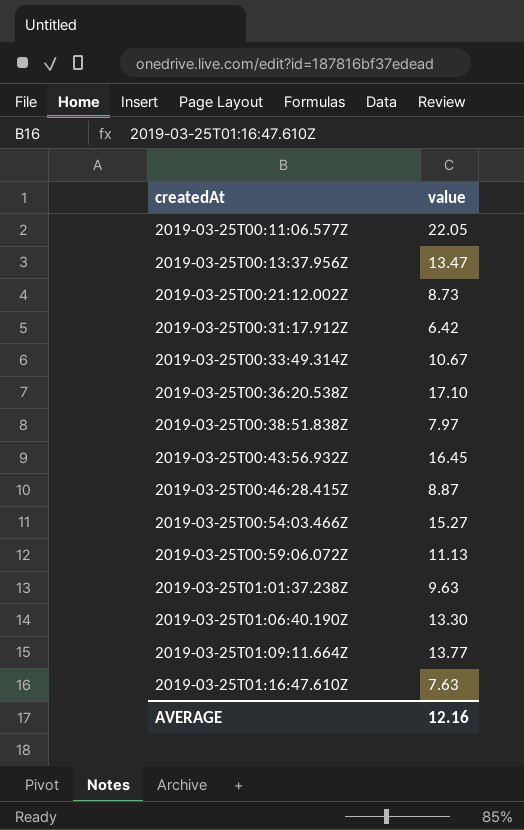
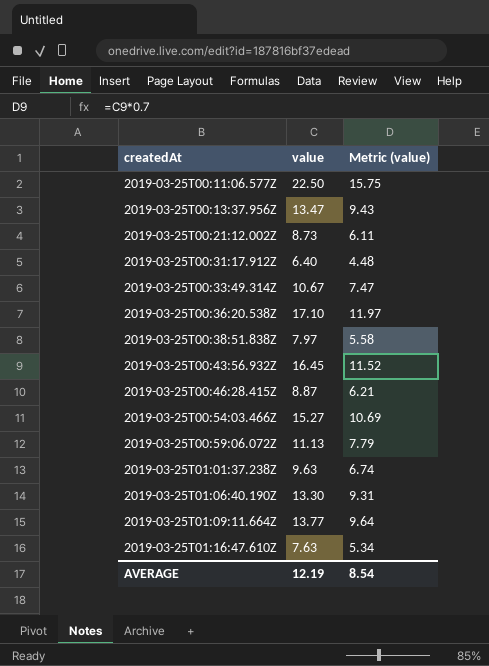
column Metric (value) | formula: none -> [value] * 0.7
2019-03-25T00:11:06.577Z | value: 22.05 -> 22.50
2019-03-25T00:31:17.912Z | value: 6.42 -> 6.40
AVERAGE | value: 12.16 -> 12.19

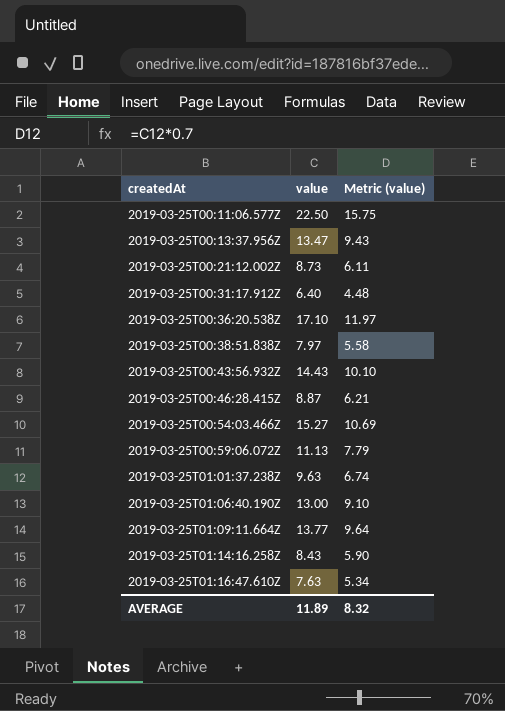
row 2019-03-25T00:33:49.314Z: 10.67 | 7.47 -> none
2019-03-25T00:43:56.932Z | value: 16.45 -> 14.43
2019-03-25T00:43:56.932Z | Metric (value): 11.52 -> 10.10
2019-03-25T01:06:40.190Z | value: 13.30 -> 13.00
2019-03-25T01:06:40.190Z | Metric (value): 9.31 -> 9.10
row 2019-03-25T01:14:16.258Z: none -> 8.43 | 5.90
AVERAGE | value: 12.19 -> 11.89
AVERAGE | Metric (value): 8.54 -> 8.32

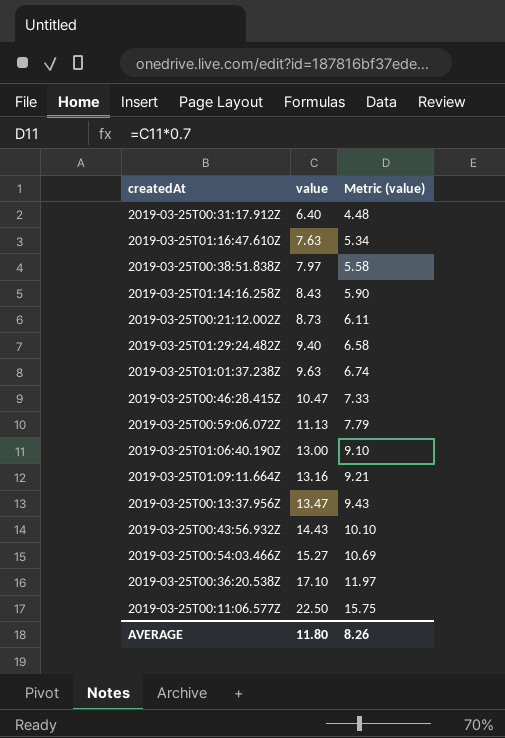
row order: createdAt ascending -> value ascending
row 2019-03-25T01:29:24.482Z: none -> 9.40 | 6.58
2019-03-25T00:46:28.415Z | value: 8.87 -> 10.47
2019-03-25T00:46:28.415Z | Metric (value): 6.21 -> 7.33
2019-03-25T01:09:11.664Z | value: 13.77 -> 13.16
2019-03-25T01:09:11.664Z | Metric (value): 9.64 -> 9.21
AVERAGE | value: 11.89 -> 11.80
AVERAGE | Metric (value): 8.32 -> 8.26

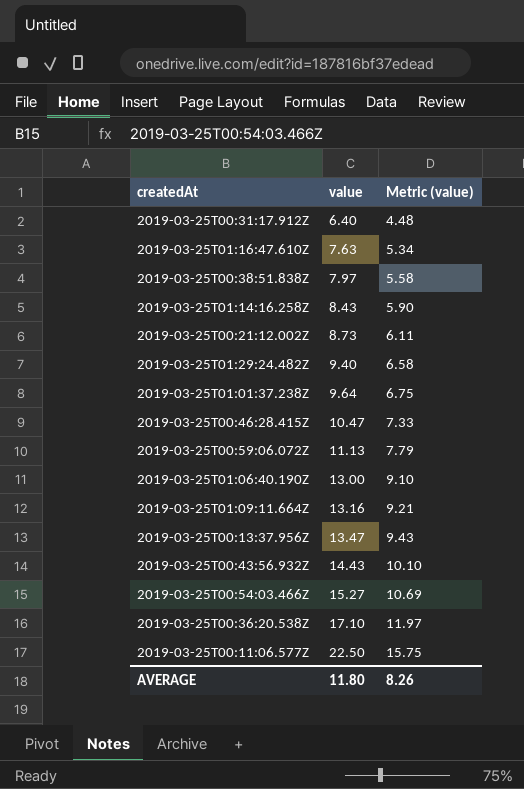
2019-03-25T01:01:37.238Z | value: 9.63 -> 9.64
2019-03-25T01:01:37.238Z | Metric (value): 6.74 -> 6.75

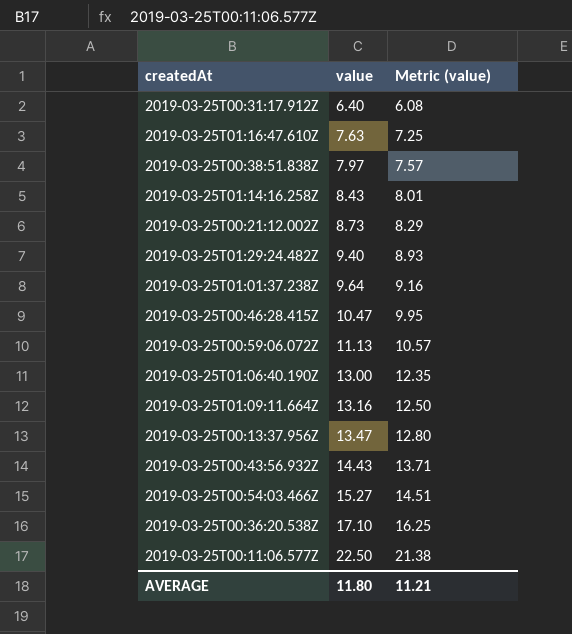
column Metric (value) | formula: [value] * 0.7 -> [value] * 0.95
AVERAGE | Metric (value): 8.26 -> 11.21

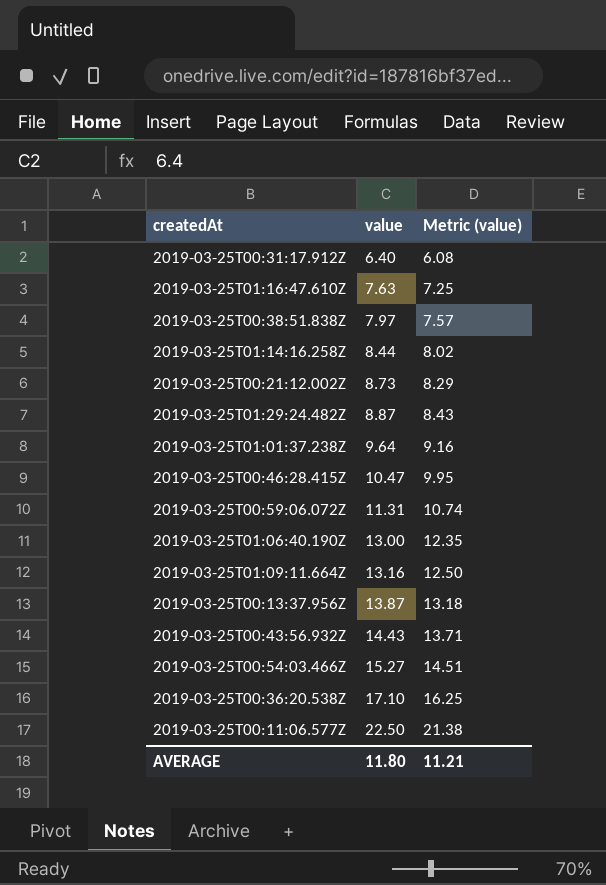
2019-03-25T01:14:16.258Z | value: 8.43 -> 8.44
2019-03-25T01:14:16.258Z | Metric (value): 8.01 -> 8.02
2019-03-25T01:29:24.482Z | value: 9.40 -> 8.87
2019-03-25T01:29:24.482Z | Metric (value): 8.93 -> 8.43
2019-03-25T00:59:06.072Z | value: 11.13 -> 11.31
2019-03-25T00:59:06.072Z | Metric (value): 10.57 -> 10.74
2019-03-25T00:13:37.956Z | value: 13.47 -> 13.87
2019-03-25T00:13:37.956Z | Metric (value): 12.80 -> 13.18

